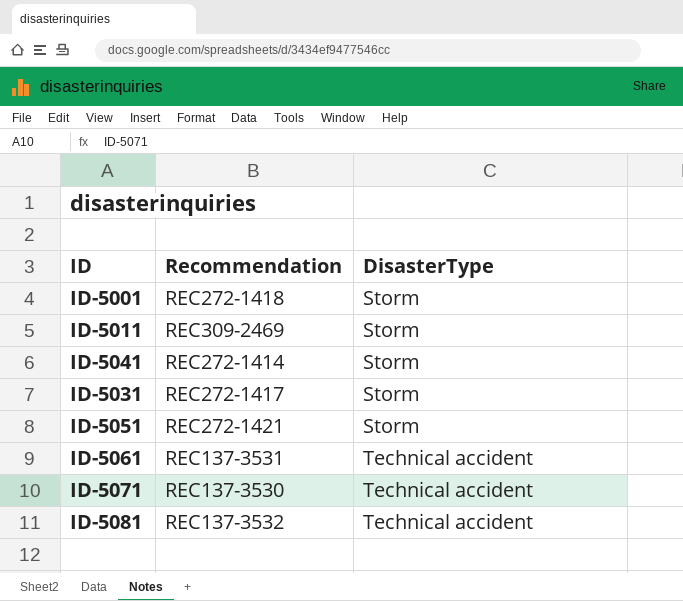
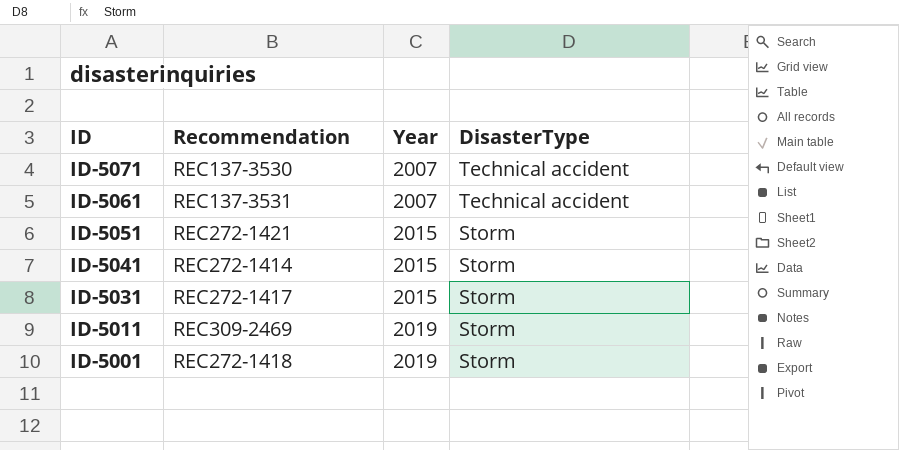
row order: DisasterType ascending -> ID descending
column Year | position: none -> 3
row ID-5081: REC137-3532 | Technical accident -> none

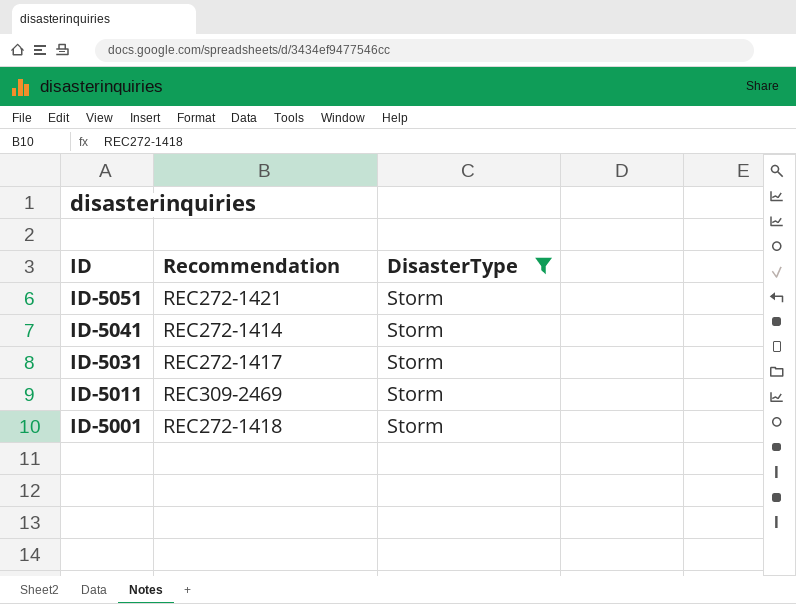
filter: none -> DisasterType = Storm
column Year | position: 3 -> none

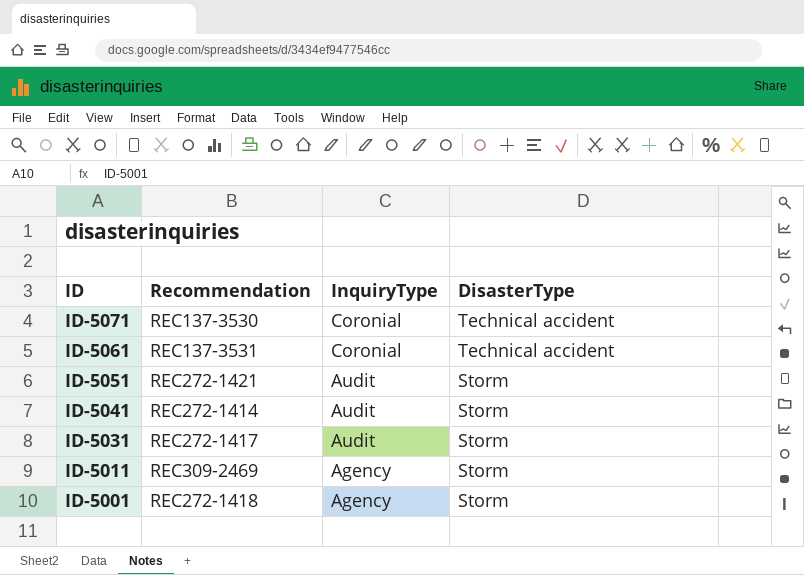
filter: DisasterType = Storm -> none
column InquiryType | position: none -> 3

